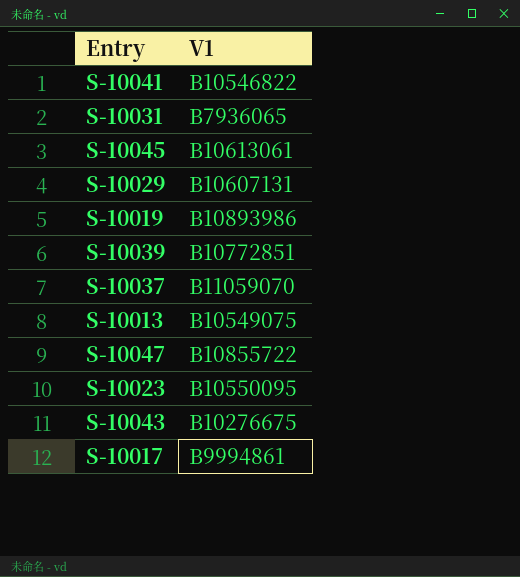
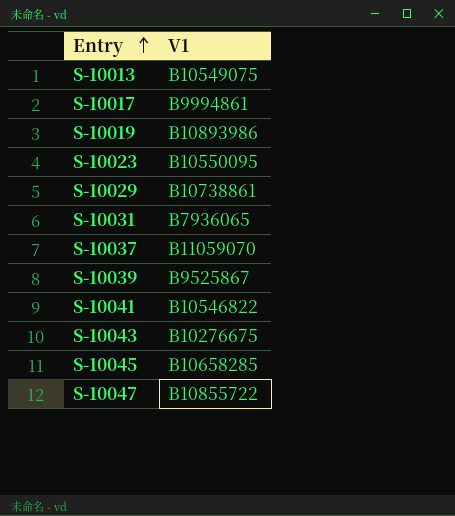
row order: none -> Entry ascending
S-10029 | V1: B10607131 -> B10738861
S-10039 | V1: B10772851 -> B9525867
S-10045 | V1: B10613061 -> B10658285

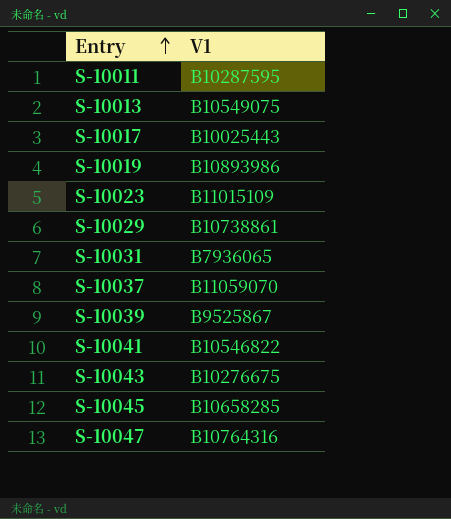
row S-10011: none -> B10287595
S-10017 | V1: B9994861 -> B10025443
S-10023 | V1: B10550095 -> B11015109
S-10047 | V1: B10855722 -> B10764316

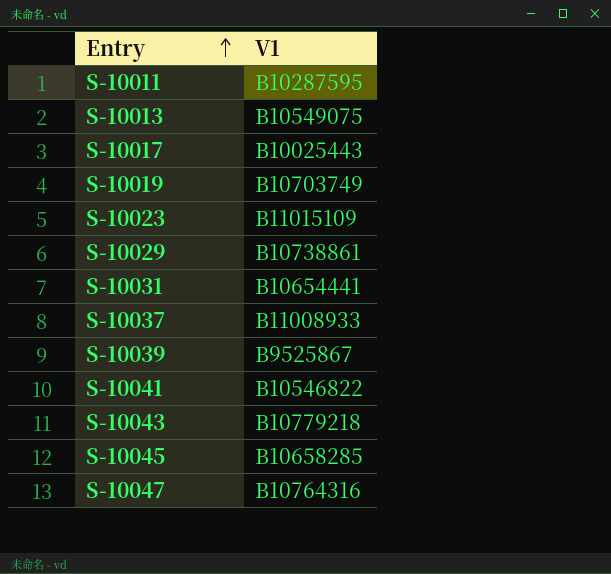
S-10019 | V1: B10893986 -> B10703749
S-10031 | V1: B7936065 -> B10654441
S-10037 | V1: B11059070 -> B11008933
S-10043 | V1: B10276675 -> B10779218

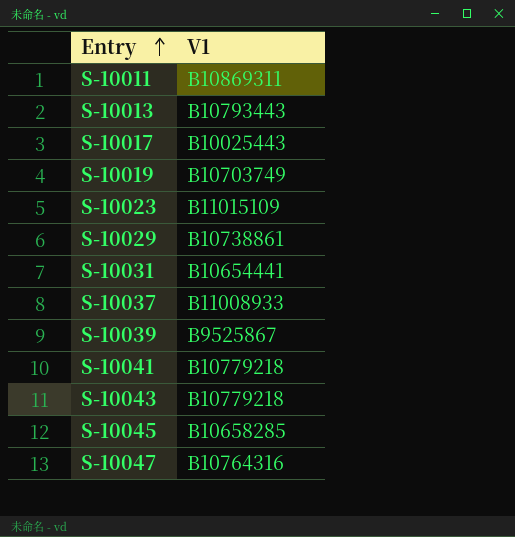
S-10011 | V1: B10287595 -> B10869311
S-10013 | V1: B10549075 -> B10793443
S-10041 | V1: B10546822 -> B10779218

